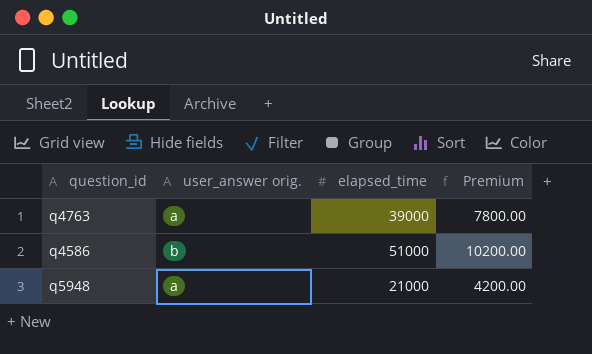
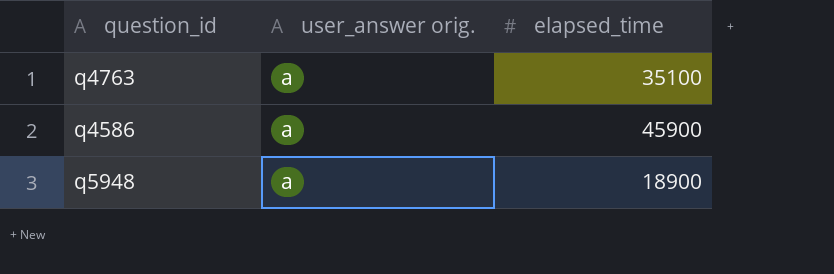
column Premium | formula: [elapsed_time] * 0.2 -> none
q4763 | elapsed_time: 39000 -> 35100
q4586 | user_answer orig.: b -> a
q4586 | elapsed_time: 51000 -> 45900
q5948 | elapsed_time: 21000 -> 18900

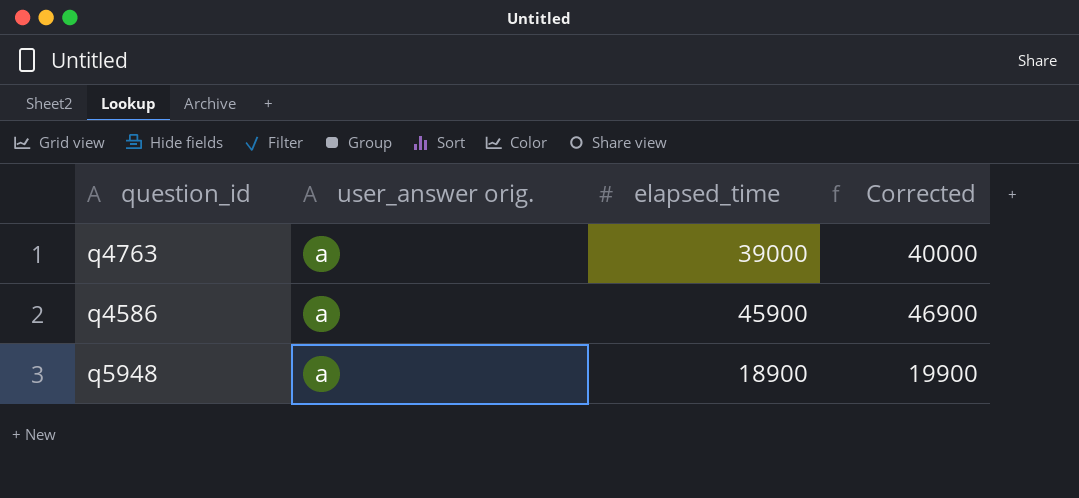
column Corrected | formula: none -> [elapsed_time] + 1000
q4763 | elapsed_time: 35100 -> 39000

